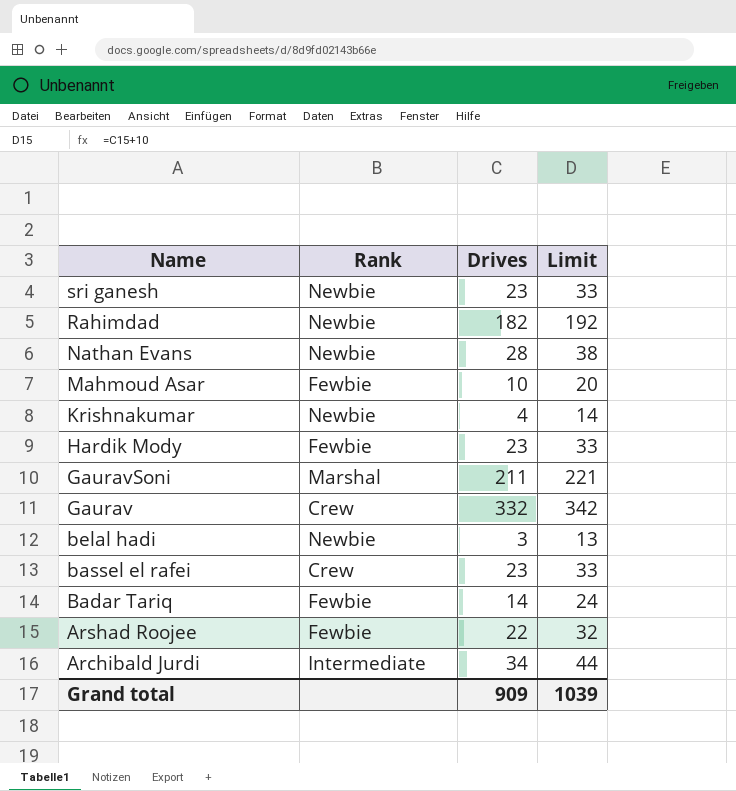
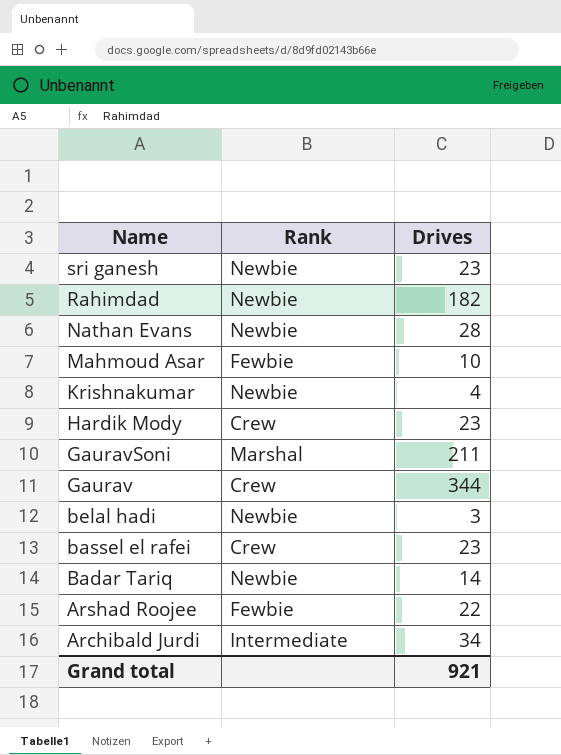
column Limit | formula: [Drives] + 10 -> none
Hardik Mody | Rank: Fewbie -> Crew
Gaurav | Drives: 332 -> 344
Badar Tariq | Rank: Fewbie -> Newbie
Grand total | Drives: 909 -> 921

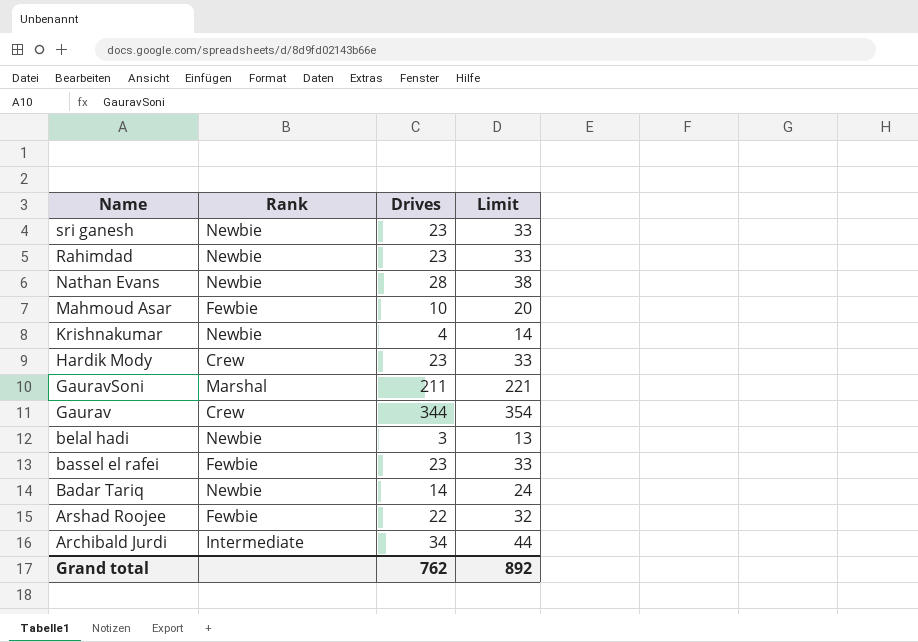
column Limit | formula: none -> [Drives] + 10
Rahimdad | Drives: 182 -> 23
bassel el rafei | Rank: Crew -> Fewbie
Grand total | Drives: 921 -> 762

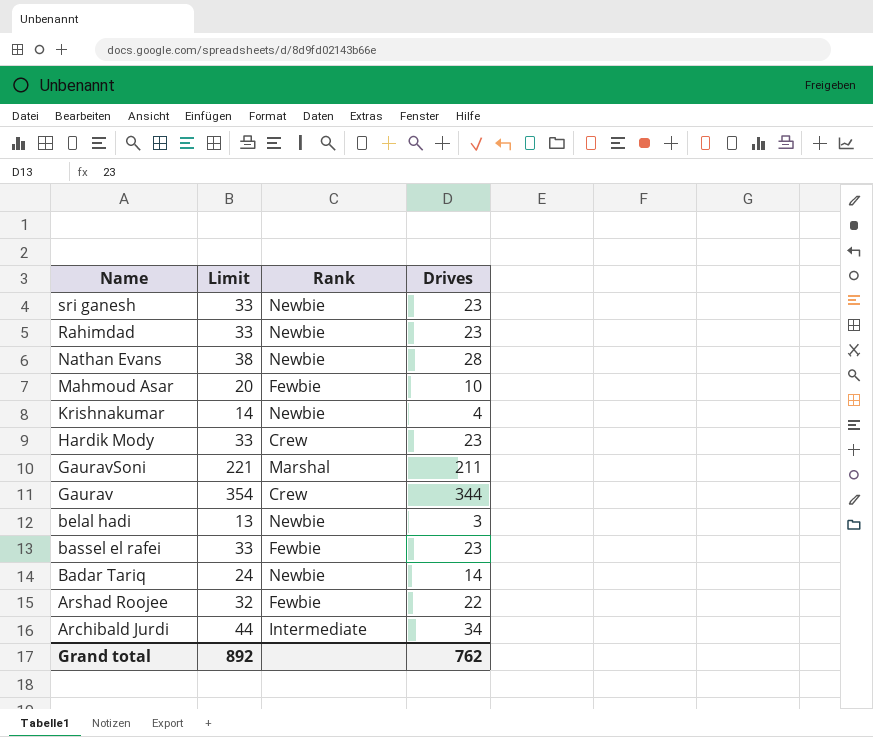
column Limit | position: 4 -> 2

